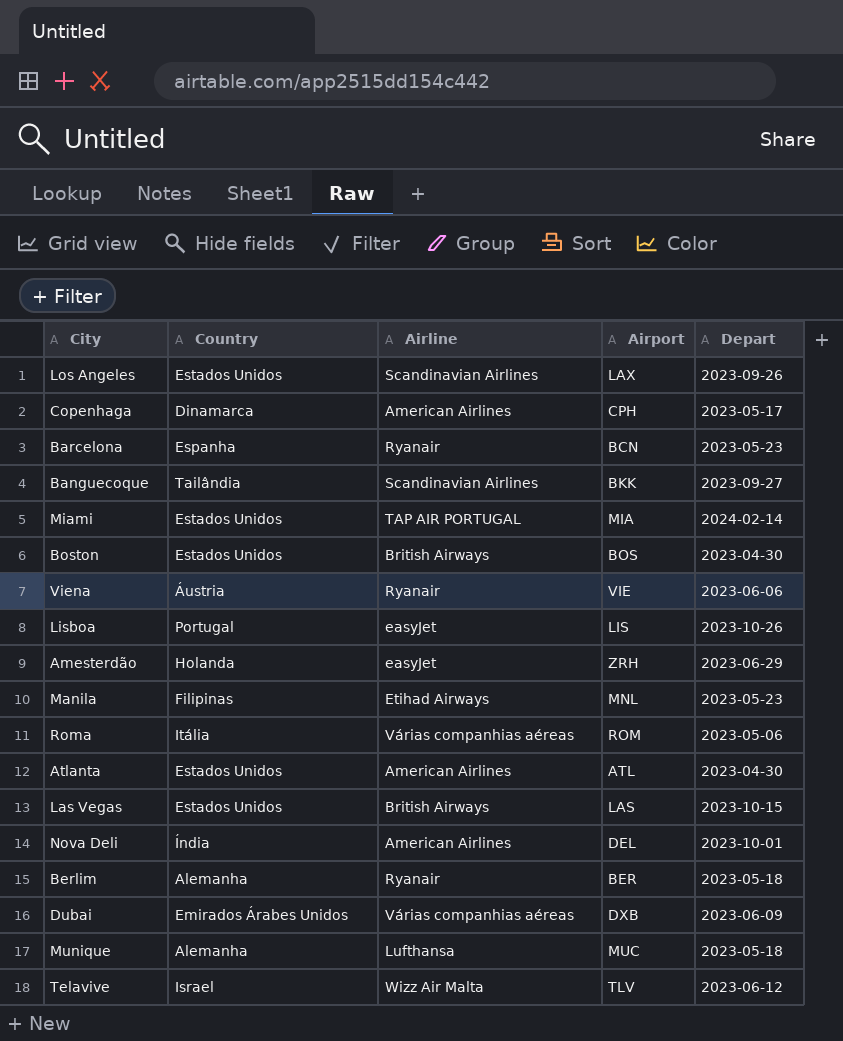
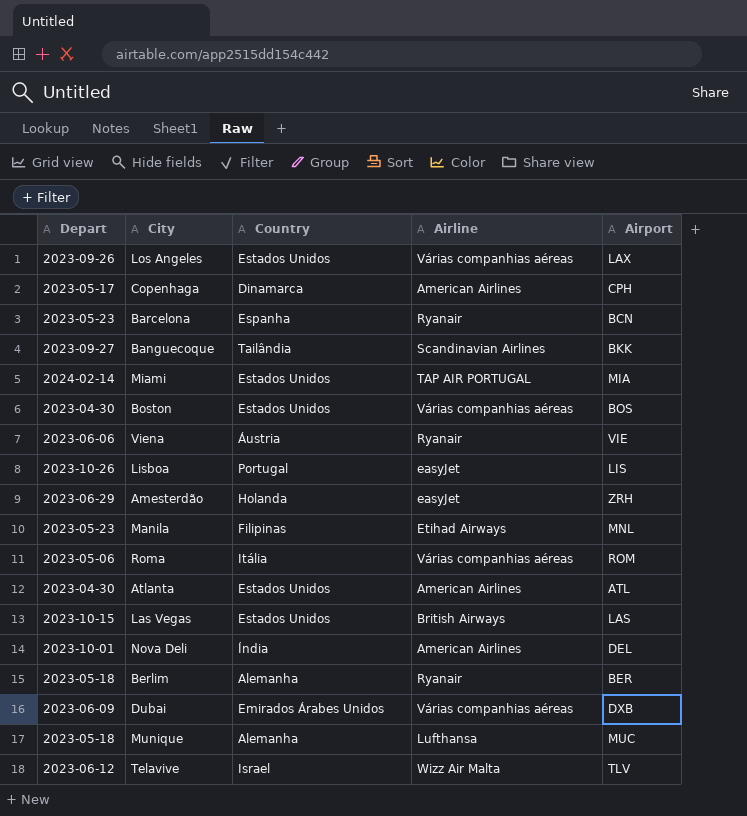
column Depart | position: 5 -> 1
Los Angeles | Airline: Scandinavian Airlines -> Várias companhias aéreas
Boston | Airline: British Airways -> Várias companhias aéreas

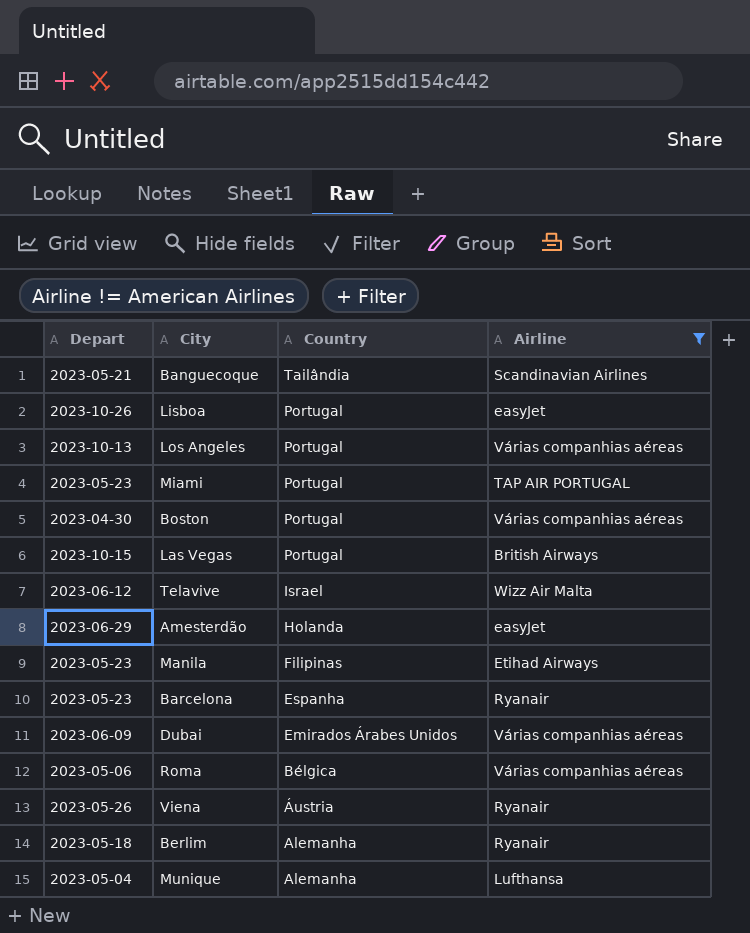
filter: none -> Airline != American Airlines
row order: none -> Country descending
column Airport | position: 5 -> none
Banguecoque | Depart: 2023-09-27 -> 2023-05-21
Los Angeles | Depart: 2023-09-26 -> 2023-10-13
Los Angeles | Country: Estados Unidos -> Portugal
Miami | Depart: 2024-02-14 -> 2023-05-23
Miami | Country: Estados Unidos -> Portugal
Boston | Country: Estados Unidos -> Portugal
Las Vegas | Country: Estados Unidos -> Portugal
Roma | Country: Itália -> Bélgica
Viena | Depart: 2023-06-06 -> 2023-05-26
Munique | Depart: 2023-05-18 -> 2023-05-04

